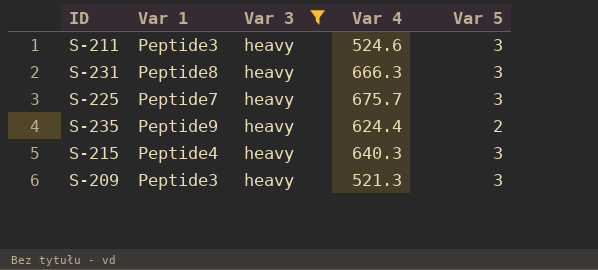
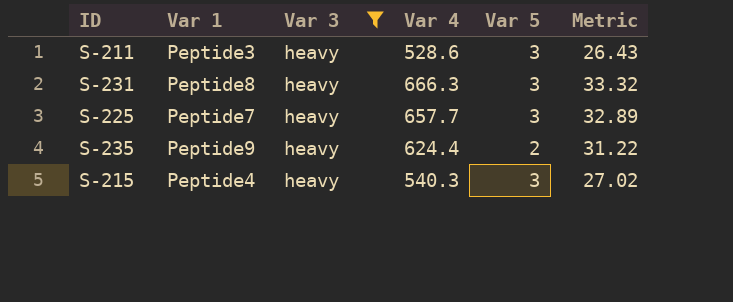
column Metric | formula: none -> [Var 4] * 0.05
row S-209: Peptide3 | heavy | 521.3 | 3 -> none
S-211 | Var 4: 524.6 -> 528.6
S-225 | Var 4: 675.7 -> 657.7
S-215 | Var 4: 640.3 -> 540.3

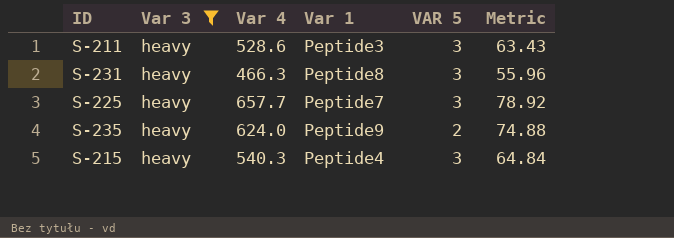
column Var 1 | position: 2 -> 4
column name: Var 5 -> VAR 5
column Metric | formula: [Var 4] * 0.05 -> [Var 4] * 0.12
S-231 | Var 4: 666.3 -> 466.3
S-235 | Var 4: 624.4 -> 624.0

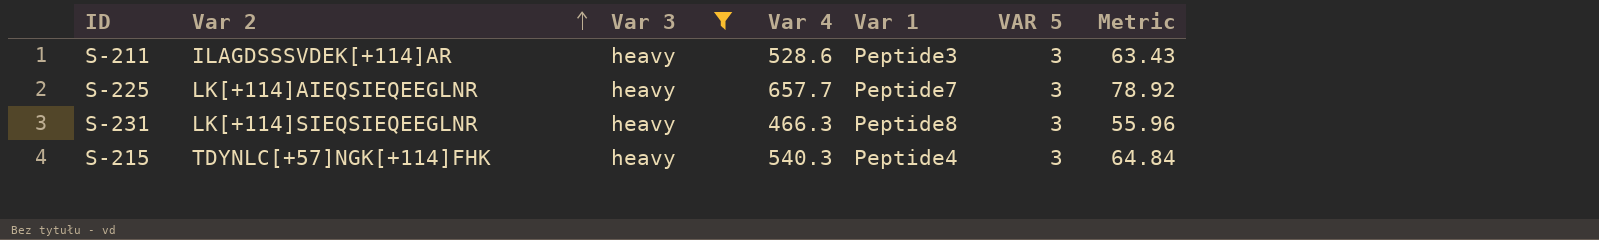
row order: none -> Var 2 ascending
column Var 2 | position: none -> 2
row S-235: heavy | 624.0 | Peptide9 | 2 | 74.88 -> none

